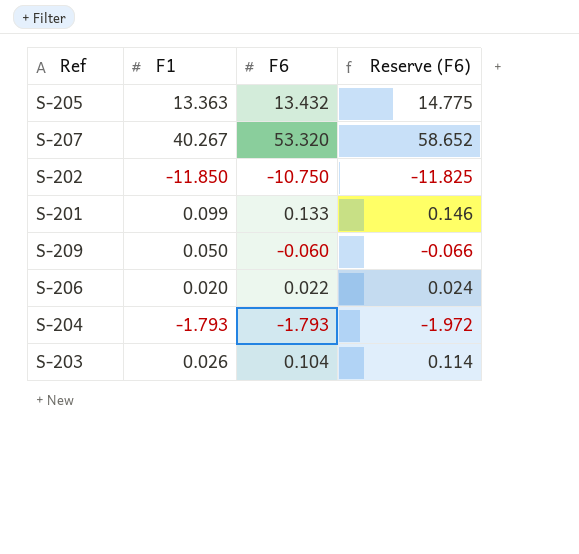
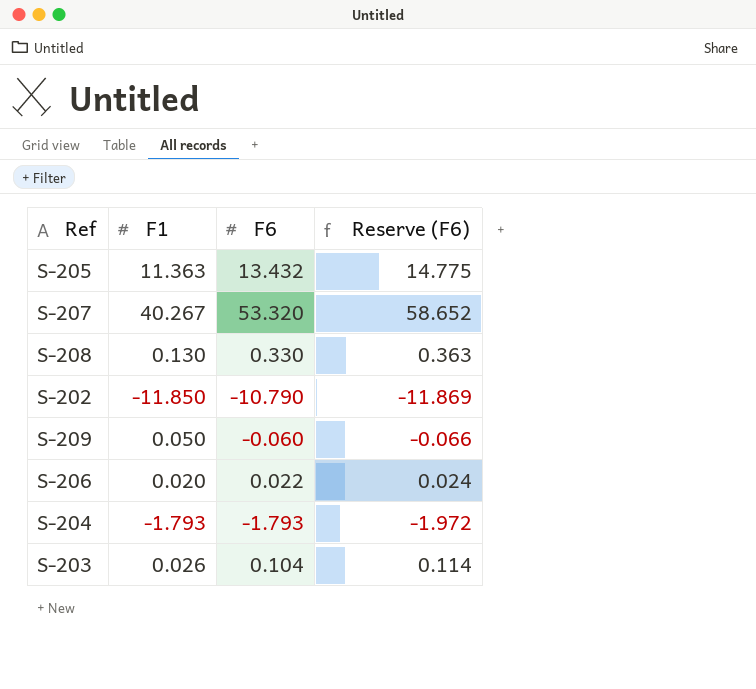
row S-201: 0.099 | 0.133 | 0.146 -> none
S-205 | F1: 13.363 -> 11.363
row S-208: none -> 0.130 | 0.330 | 0.363
S-202 | F6: -10.750 -> -10.790
S-202 | Reserve (F6): -11.825 -> -11.869

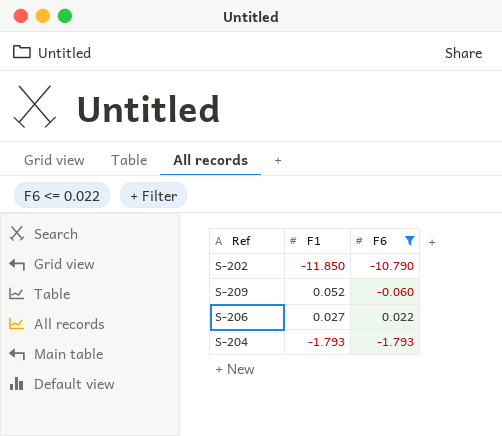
filter: none -> F6 <= 0.022
column Reserve (F6) | formula: [F6] * 1.1 -> none
S-209 | F1: 0.050 -> 0.052
S-206 | F1: 0.020 -> 0.027

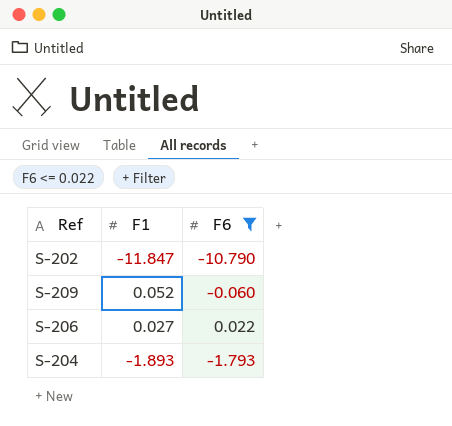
S-202 | F1: -11.850 -> -11.847
S-204 | F1: -1.793 -> -1.893

